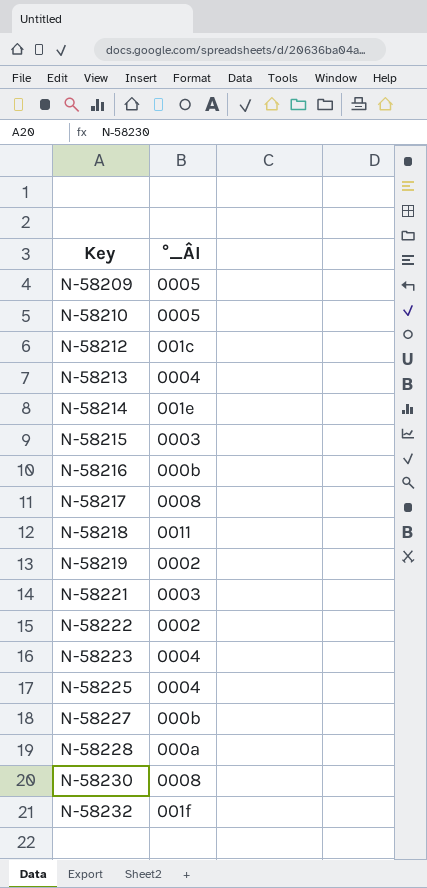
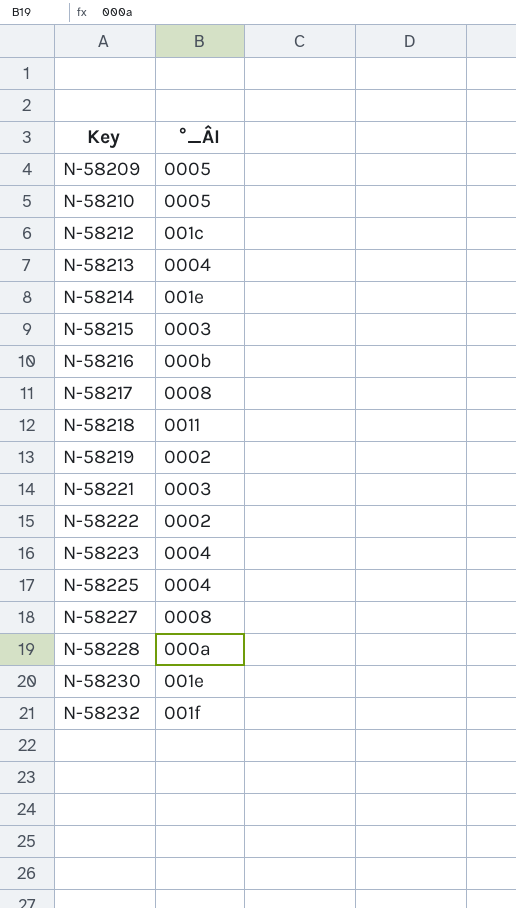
N-58227 | °_ÂI: 000b -> 0008
N-58230 | °_ÂI: 0008 -> 001e

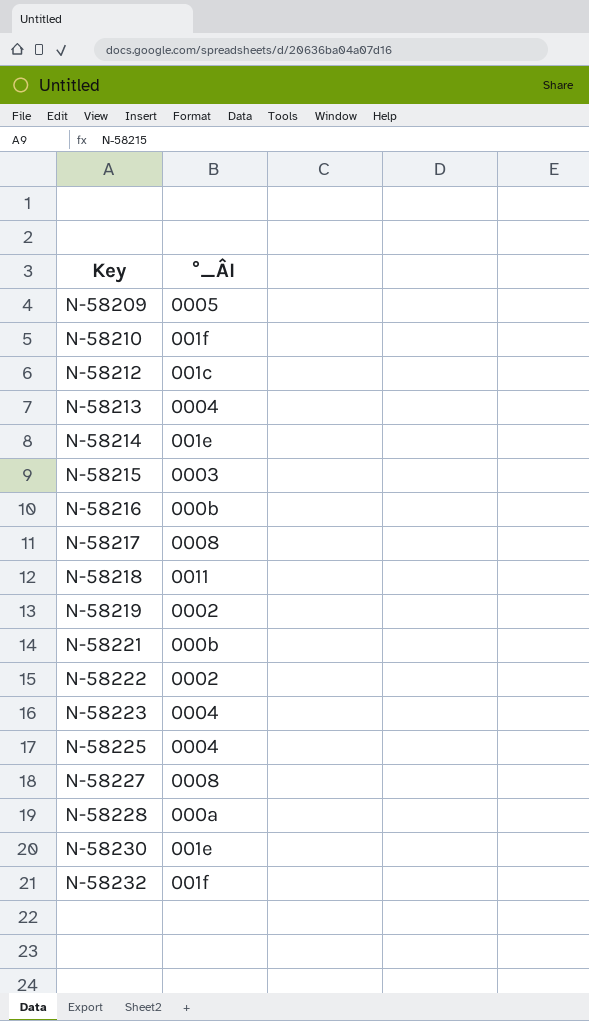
N-58210 | °_ÂI: 0005 -> 001f
N-58221 | °_ÂI: 0003 -> 000b

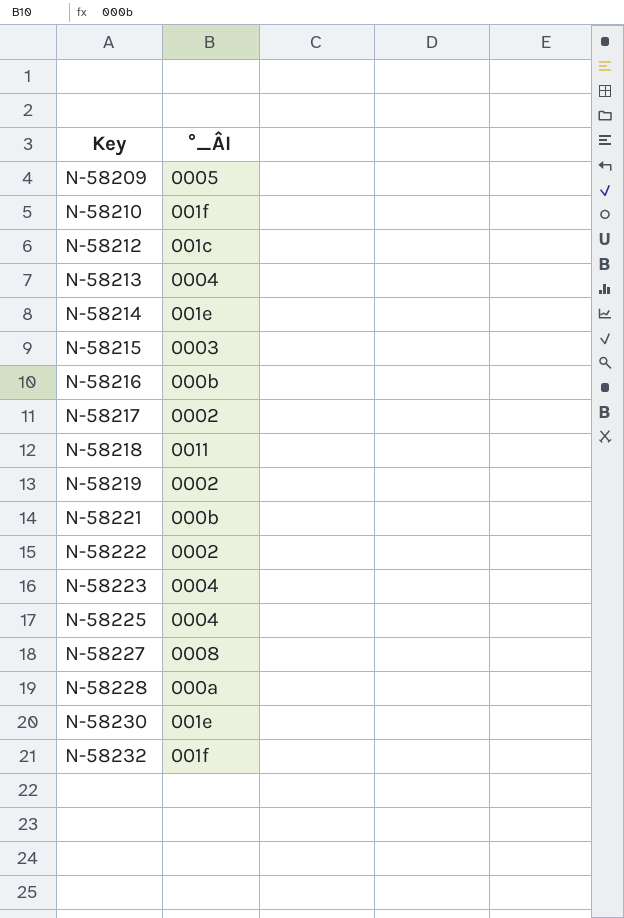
N-58217 | °_ÂI: 0008 -> 0002

